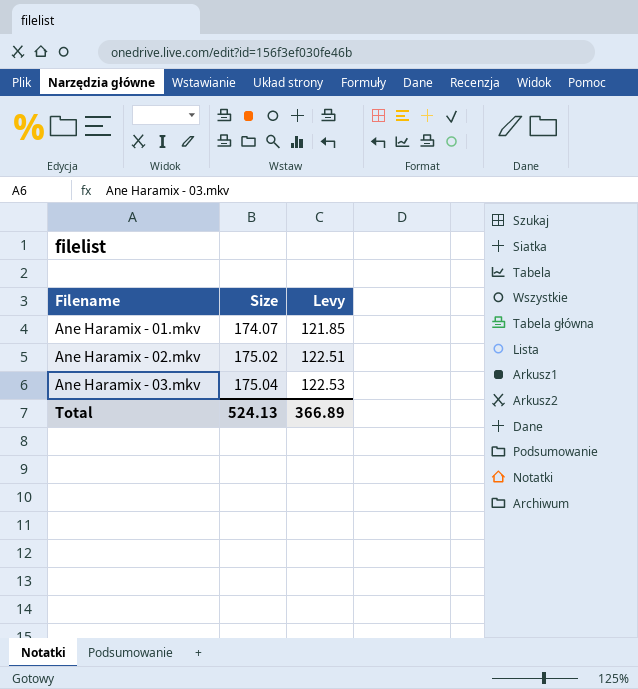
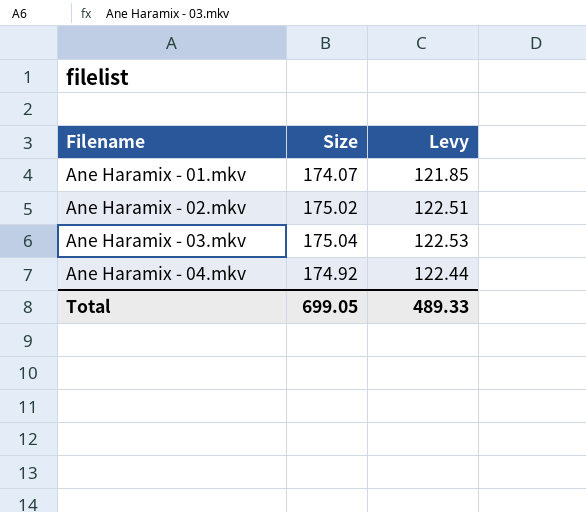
row Ane Haramix - 04.mkv: none -> 174.92 | 122.44
Total | Size: 524.13 -> 699.05
Total | Levy: 366.89 -> 489.33

